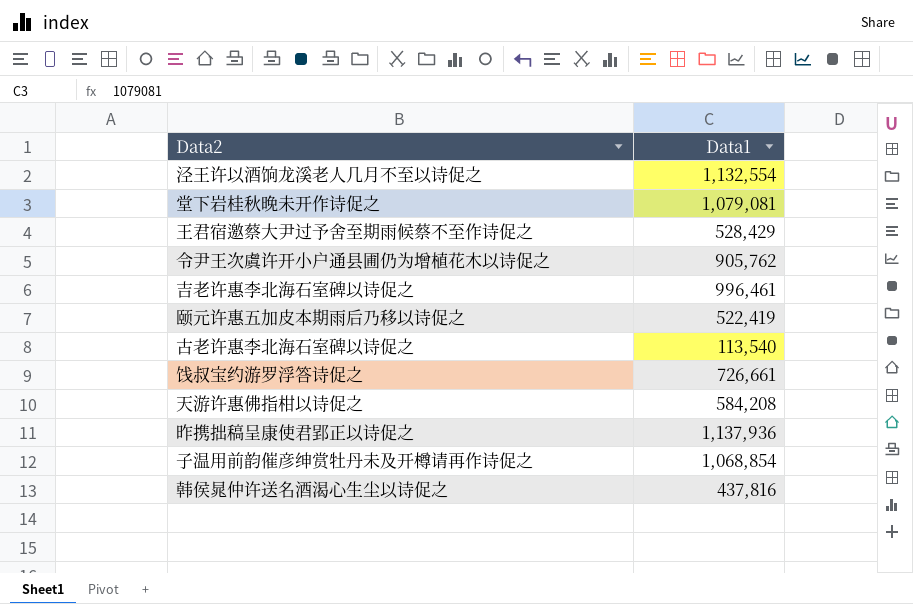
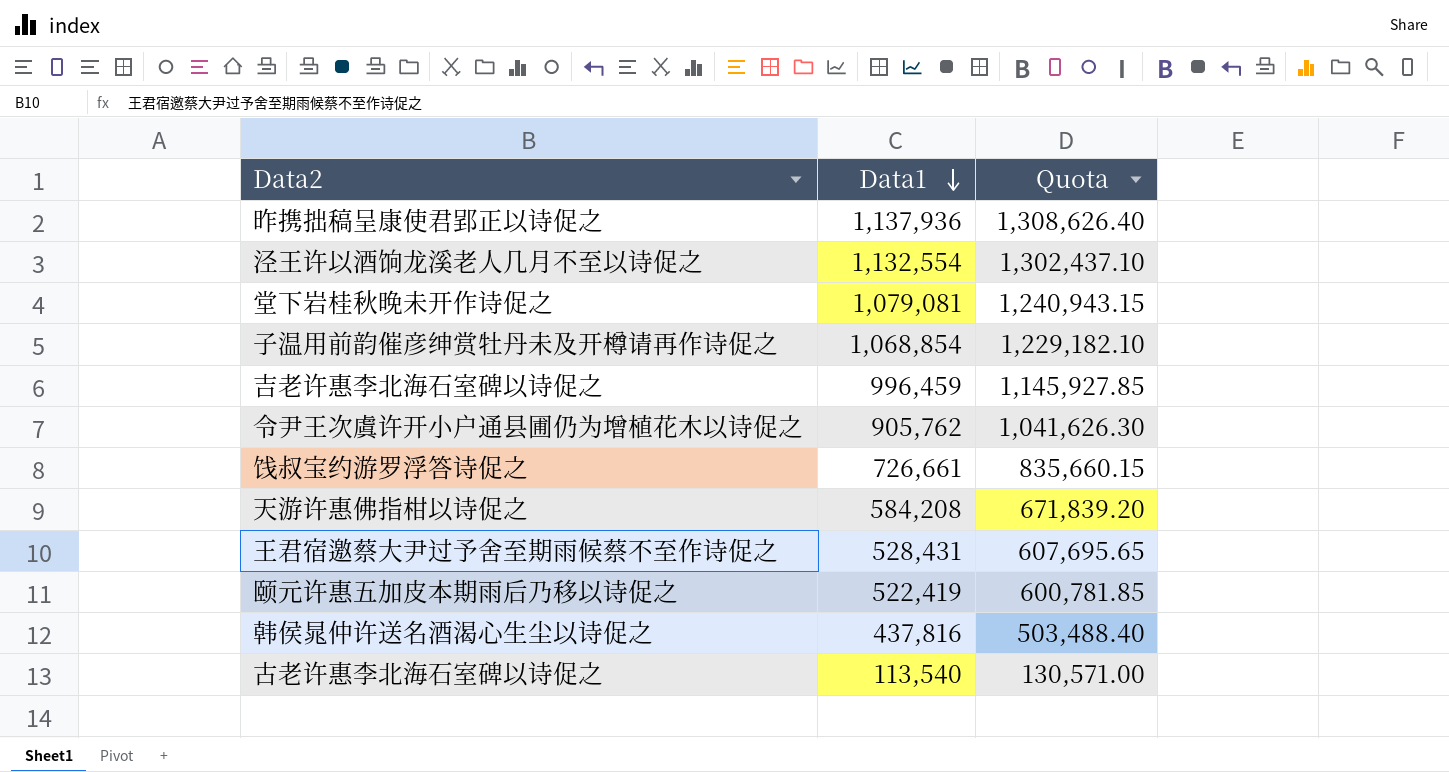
row order: none -> Data1 descending
column Quota | formula: none -> [Data1] * 1.15
吉老许惠李北海石室碑以诗促之 | Data1: 996,461 -> 996,459
王君宿邀蔡大尹过予舍至期雨候蔡不至作诗促之 | Data1: 528,429 -> 528,431

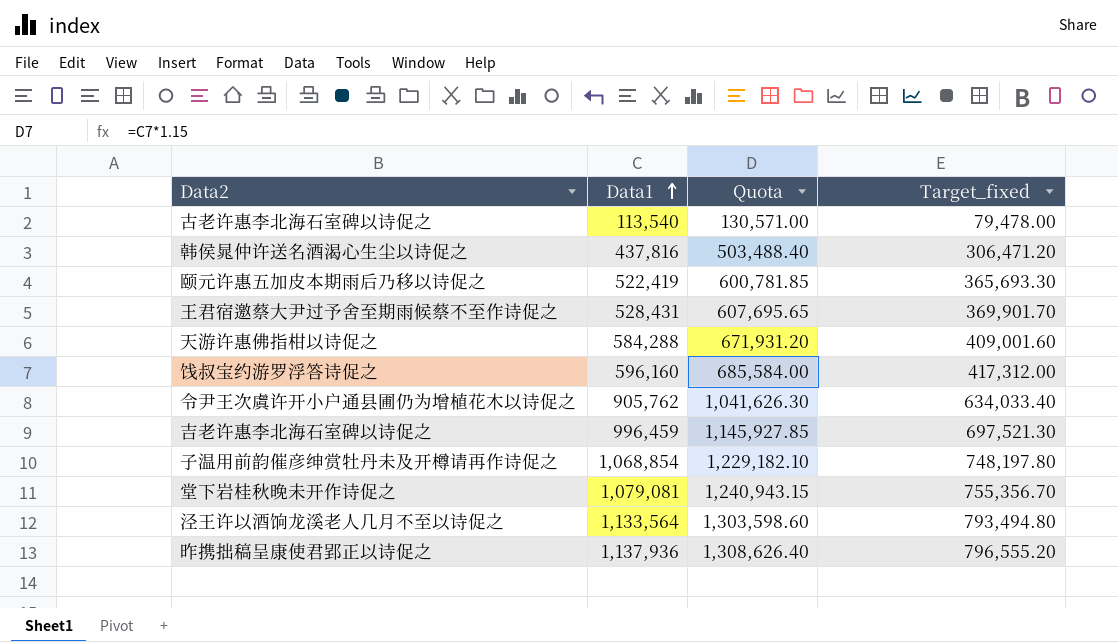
row order: Data1 descending -> Data1 ascending
column Target_fixed | formula: none -> [Data1] * 0.7
天游许惠佛指柑以诗促之 | Data1: 584,208 -> 584,288
天游许惠佛指柑以诗促之 | Quota: 671,839.20 -> 671,931.20
饯叔宝约游罗浮答诗促之 | Data1: 726,661 -> 596,160
饯叔宝约游罗浮答诗促之 | Quota: 835,660.15 -> 685,584.00
泾王许以酒饷龙溪老人几月不至以诗促之 | Data1: 1,132,554 -> 1,133,564
泾王许以酒饷龙溪老人几月不至以诗促之 | Quota: 1,302,437.10 -> 1,303,598.60

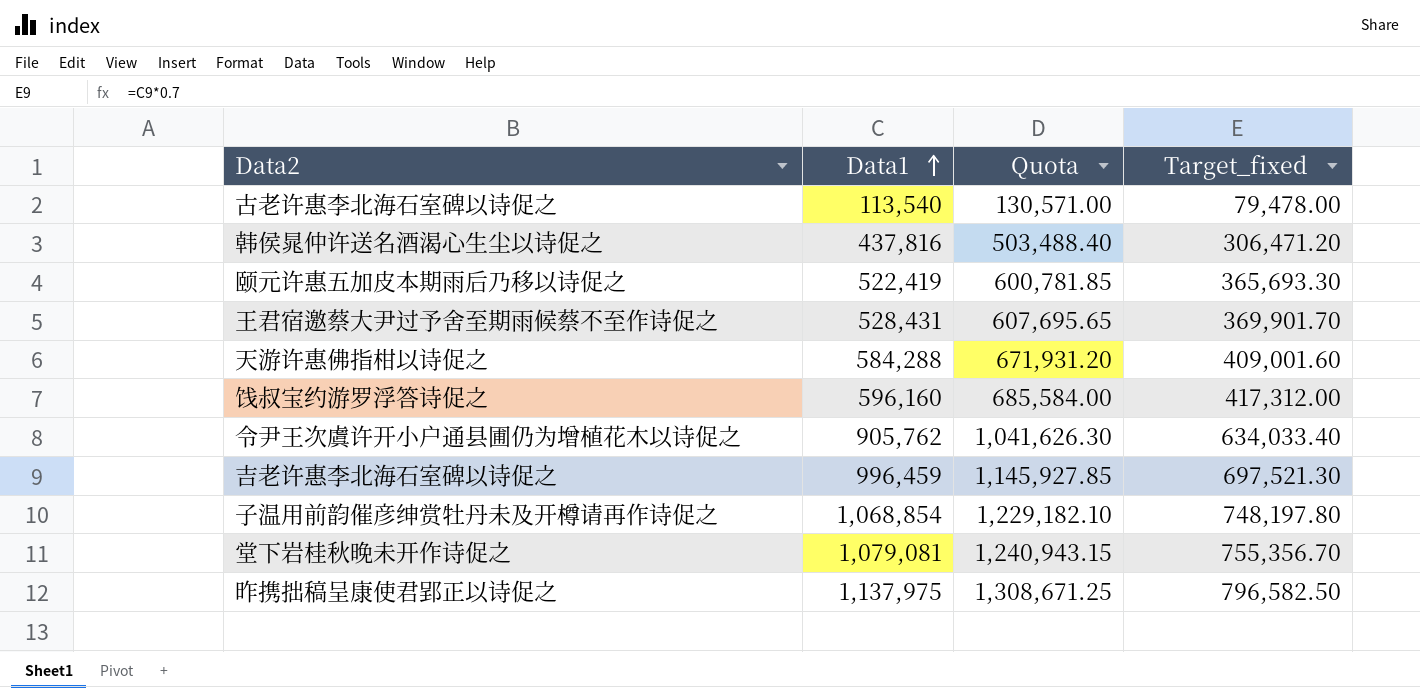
row 泾王许以酒饷龙溪老人几月不至以诗促之: 1,133,564 | 1,303,598.60 | 793,494.80 -> none
昨携拙稿呈康使君郢正以诗促之 | Data1: 1,137,936 -> 1,137,975
昨携拙稿呈康使君郢正以诗促之 | Quota: 1,308,626.40 -> 1,308,671.25
昨携拙稿呈康使君郢正以诗促之 | Target_fixed: 796,555.20 -> 796,582.50

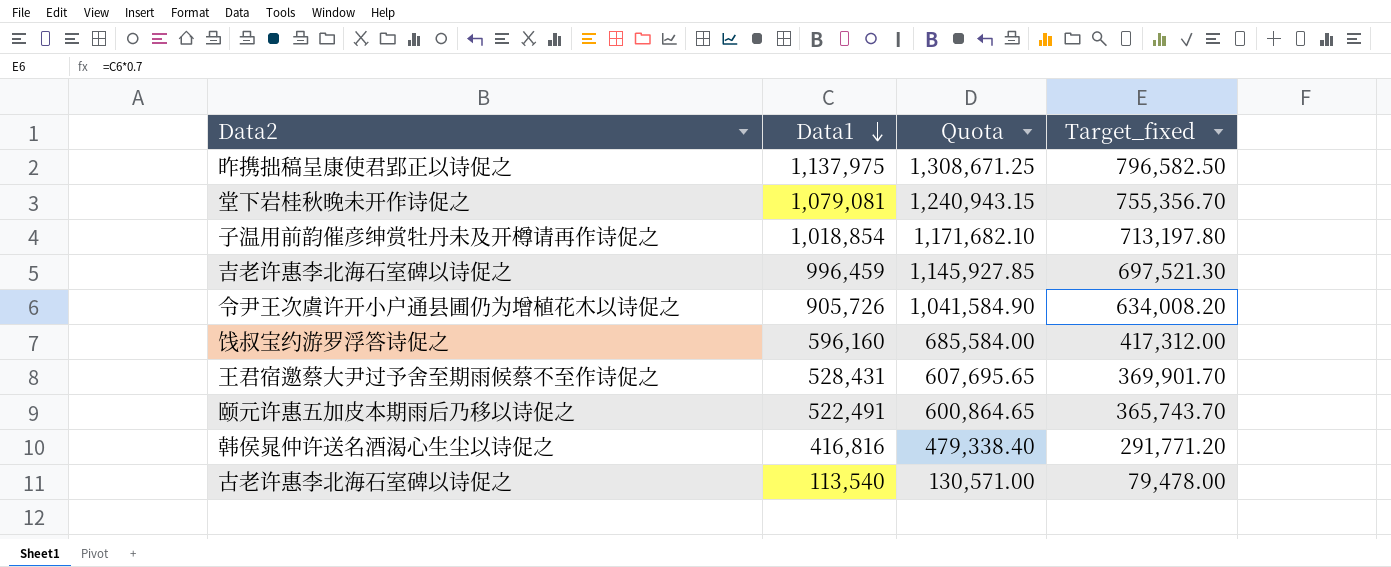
row order: Data1 ascending -> Data1 descending
row 天游许惠佛指柑以诗促之: 584,288 | 671,931.20 | 409,001.60 -> none
子温用前韵催彦绅赏牡丹未及开樽请再作诗促之 | Data1: 1,068,854 -> 1,018,854
子温用前韵催彦绅赏牡丹未及开樽请再作诗促之 | Quota: 1,229,182.10 -> 1,171,682.10
子温用前韵催彦绅赏牡丹未及开樽请再作诗促之 | Target_fixed: 748,197.80 -> 713,197.80
令尹王次虞许开小户通县圃仍为增植花木以诗促之 | Data1: 905,762 -> 905,726
令尹王次虞许开小户通县圃仍为增植花木以诗促之 | Quota: 1,041,626.30 -> 1,041,584.90
令尹王次虞许开小户通县圃仍为增植花木以诗促之 | Target_fixed: 634,033.40 -> 634,008.20
颐元许惠五加皮本期雨后乃移以诗促之 | Data1: 522,419 -> 522,491
颐元许惠五加皮本期雨后乃移以诗促之 | Quota: 600,781.85 -> 600,864.65
颐元许惠五加皮本期雨后乃移以诗促之 | Target_fixed: 365,693.30 -> 365,743.70
韩侯晁仲许送名酒渴心生尘以诗促之 | Data1: 437,816 -> 416,816
韩侯晁仲许送名酒渴心生尘以诗促之 | Quota: 503,488.40 -> 479,338.40
韩侯晁仲许送名酒渴心生尘以诗促之 | Target_fixed: 306,471.20 -> 291,771.20

